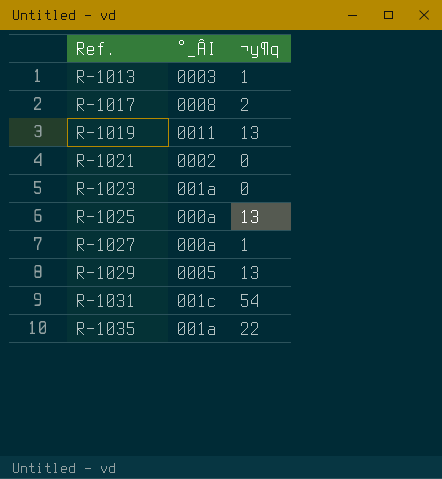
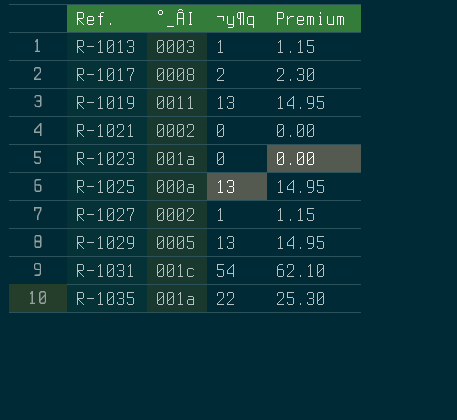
column Premium | formula: none -> [¬y¶q] * 1.15
R-1027 | °_ÂI: 000a -> 0002

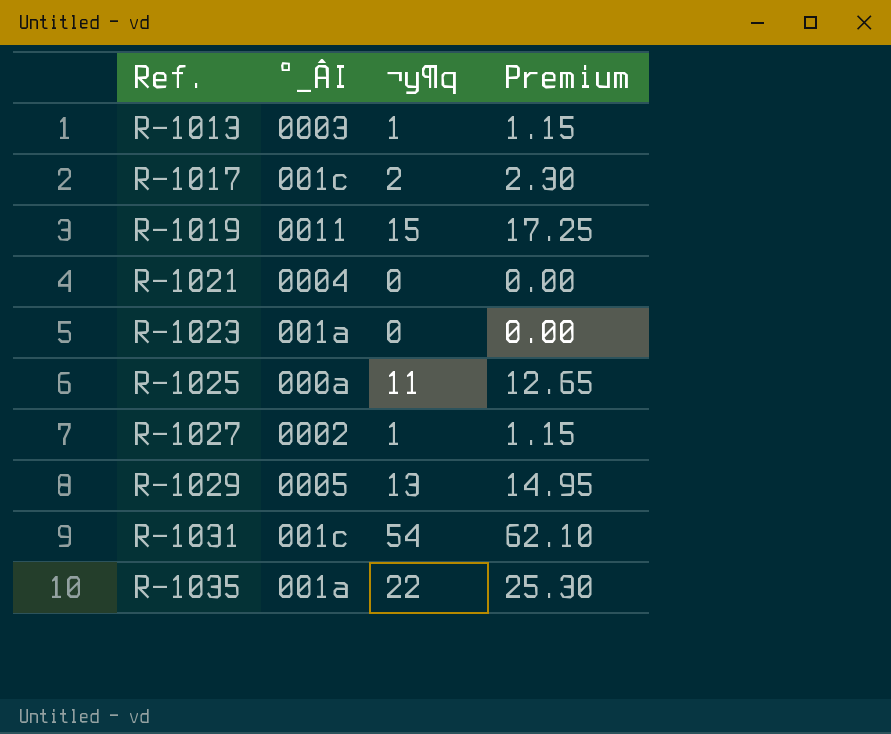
R-1017 | °_ÂI: 0008 -> 001c
R-1019 | ¬y¶q: 13 -> 15
R-1019 | Premium: 14.95 -> 17.25
R-1021 | °_ÂI: 0002 -> 0004
R-1025 | ¬y¶q: 13 -> 11
R-1025 | Premium: 14.95 -> 12.65

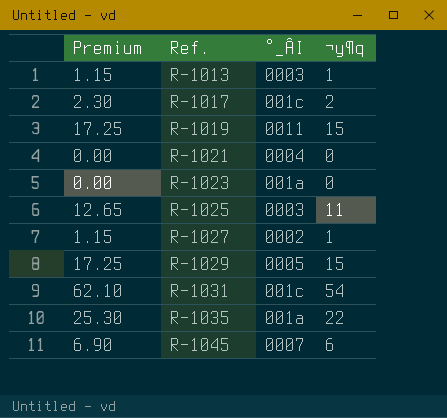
column Premium | position: 4 -> 1
R-1025 | °_ÂI: 000a -> 0003
R-1029 | Premium: 14.95 -> 17.25
R-1029 | ¬y¶q: 13 -> 15
row R-1045: none -> 6.90 | 0007 | 6

